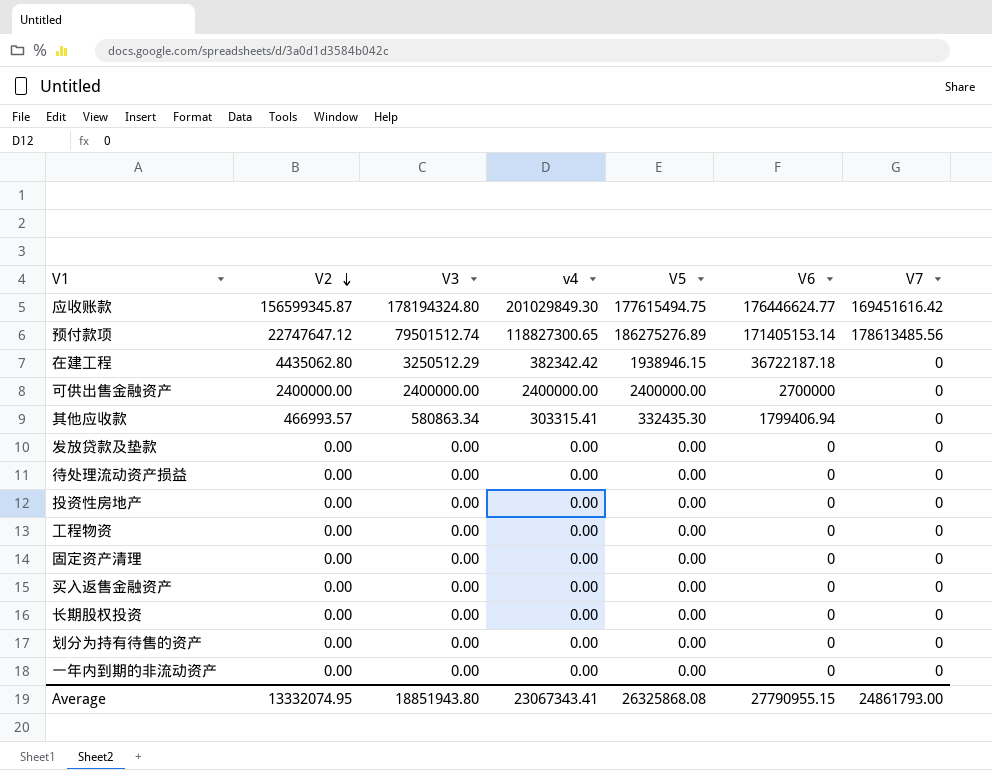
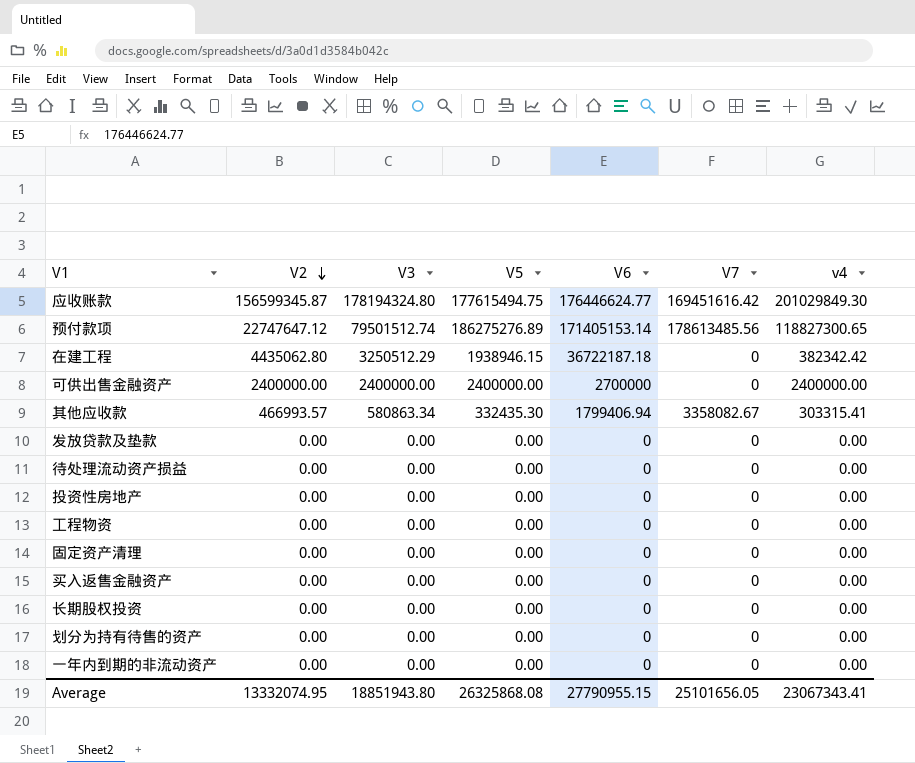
column v4 | position: 4 -> 7
其他应收款 | V7: 0 -> 3358082.67
Average | V7: 24861793.00 -> 25101656.05

